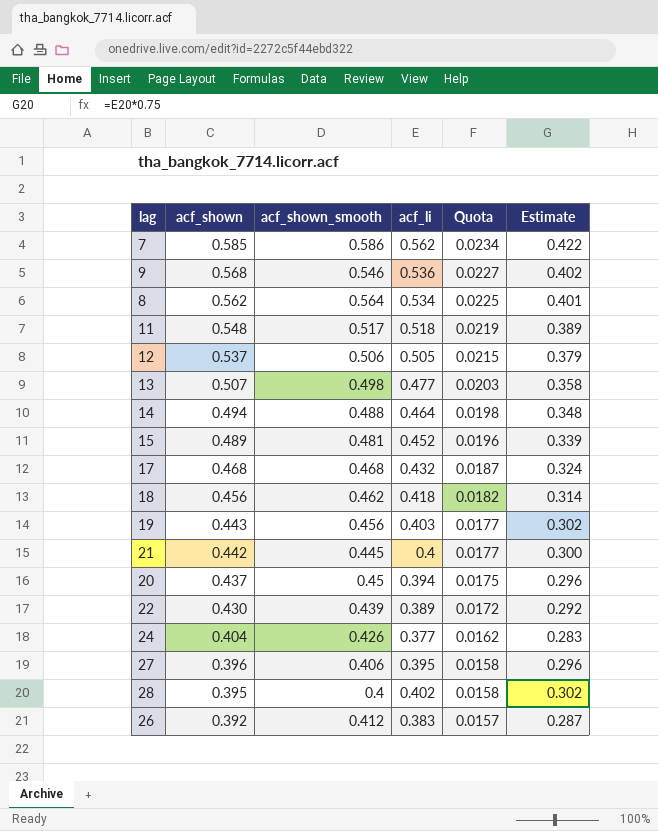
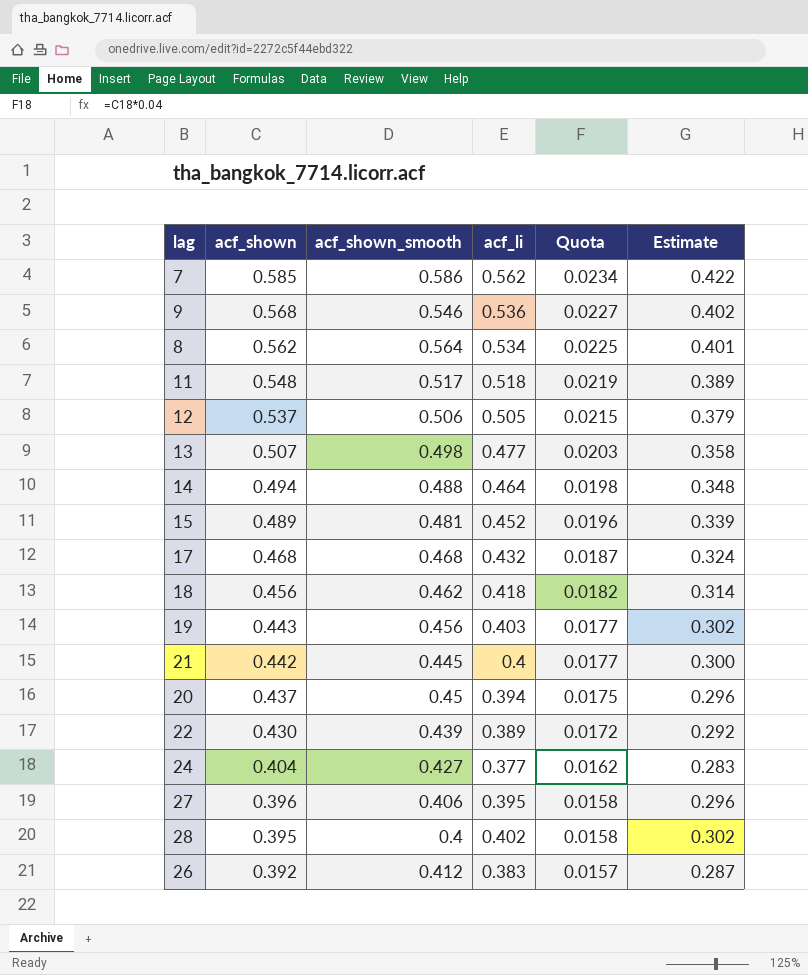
24 | acf_shown_smooth: 0.426 -> 0.427

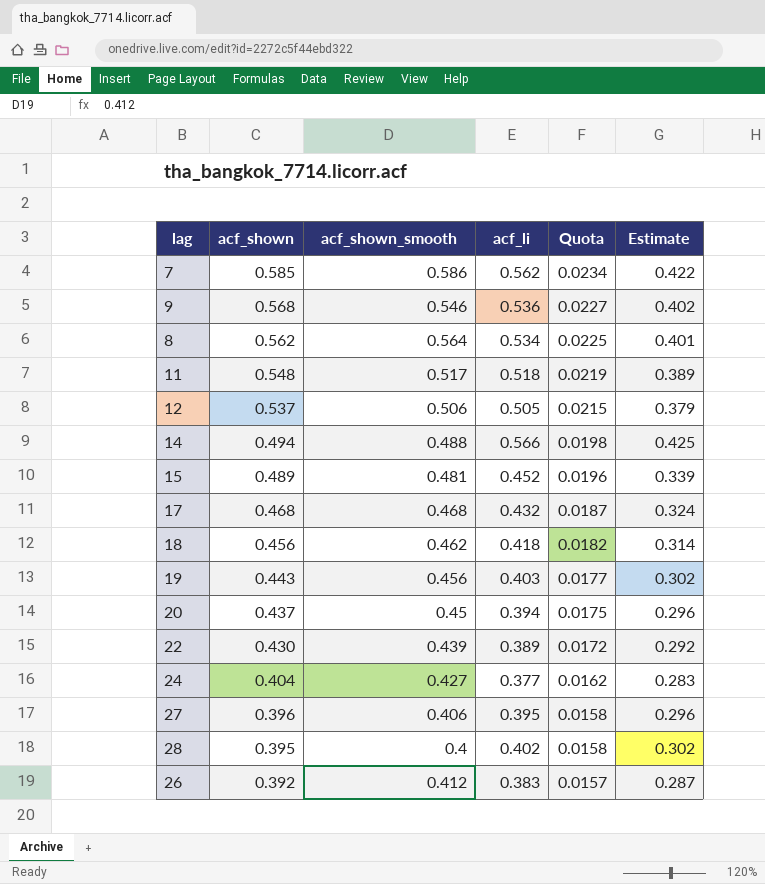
row 13: 0.507 | 0.498 | 0.477 | 0.0203 | 0.358 -> none
row 21: 0.442 | 0.445 | 0.4 | 0.0177 | 0.300 -> none
14 | acf_li: 0.464 -> 0.566
14 | Estimate: 0.348 -> 0.425

